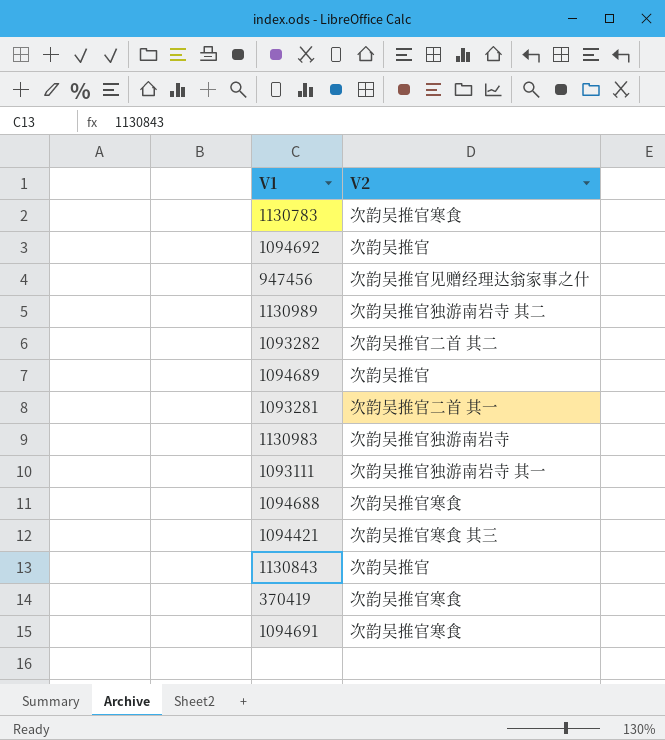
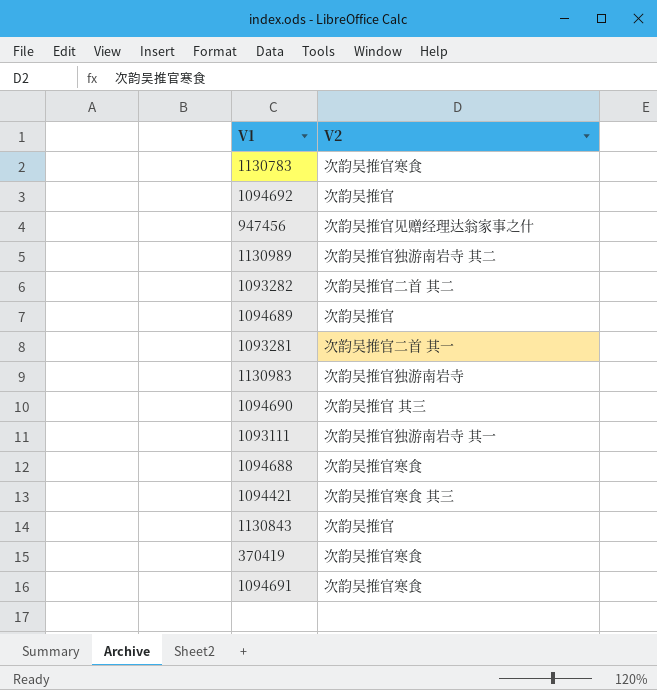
row 1094690: none -> 次韵吴推官 其三

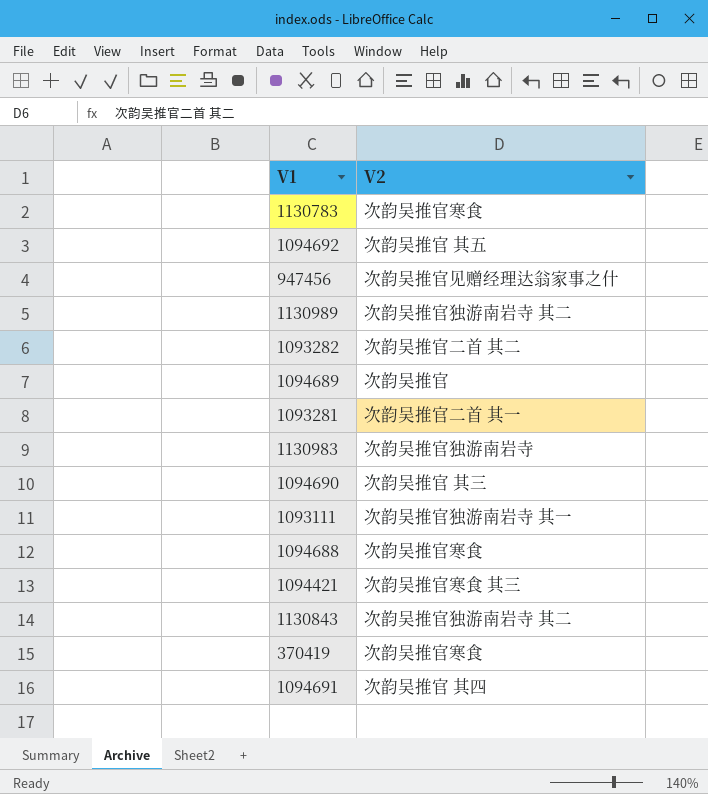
1094692 | V2: 次韵吴推官 -> 次韵吴推官 其五
1130843 | V2: 次韵吴推官 -> 次韵吴推官独游南岩寺 其二
1094691 | V2: 次韵吴推官寒食 -> 次韵吴推官 其四

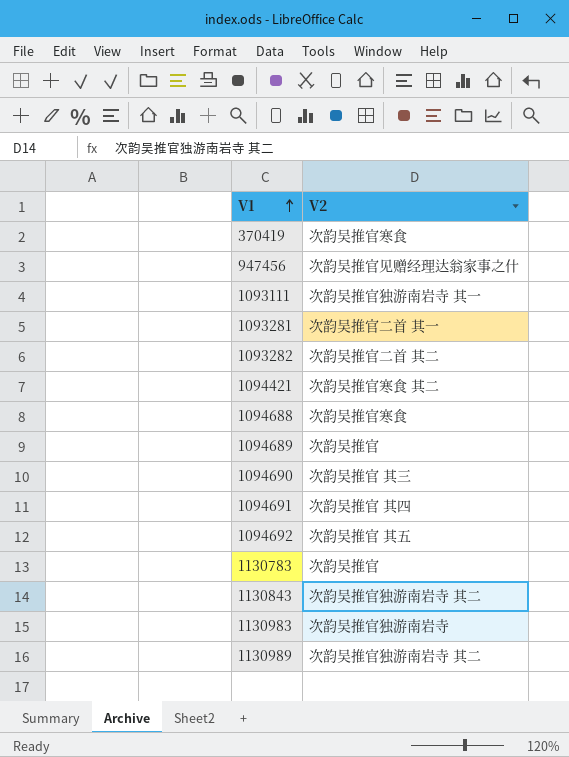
row order: none -> V1 ascending
1094421 | V2: 次韵吴推官寒食 其三 -> 次韵吴推官寒食 其二
1130783 | V2: 次韵吴推官寒食 -> 次韵吴推官

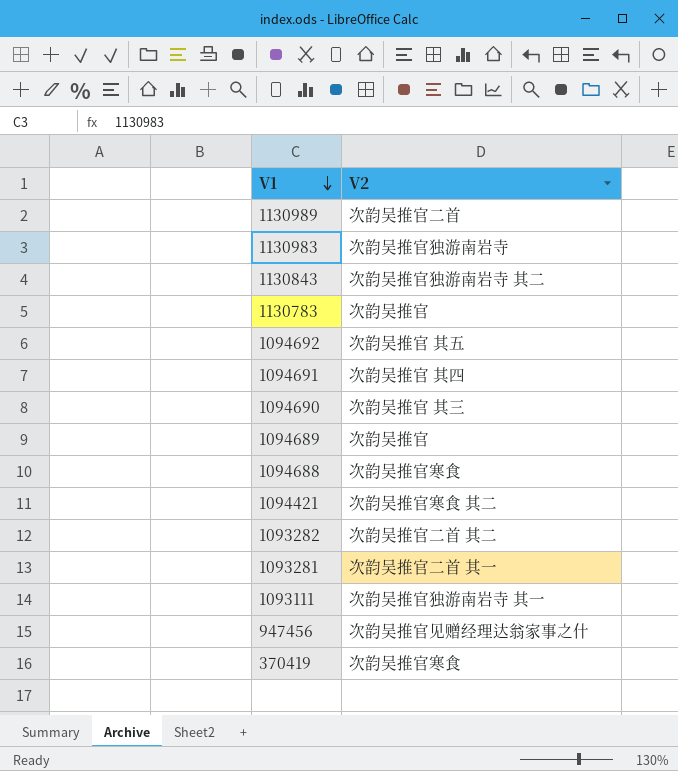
row order: V1 ascending -> V1 descending
1130989 | V2: 次韵吴推官独游南岩寺 其二 -> 次韵吴推官二首

